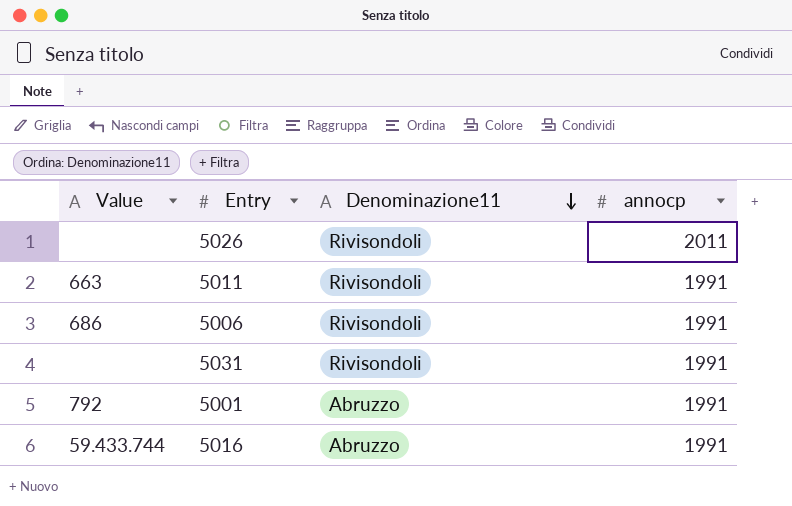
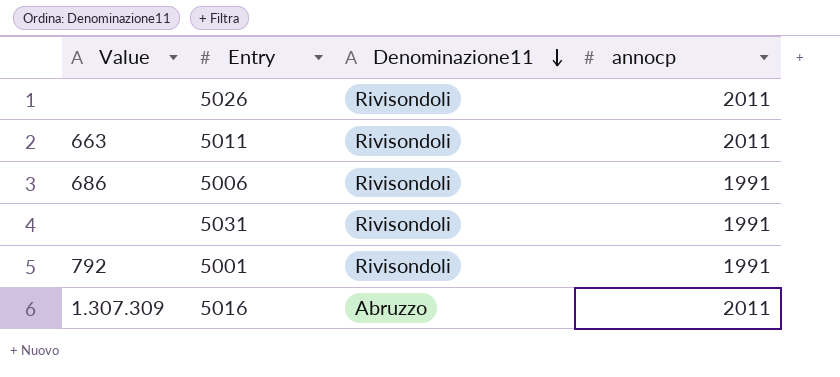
5011 | annocp: 1991 -> 2011
5001 | Denominazione11: Abruzzo -> Rivisondoli
5016 | Value: 59.433.744 -> 1.307.309
5016 | annocp: 1991 -> 2011

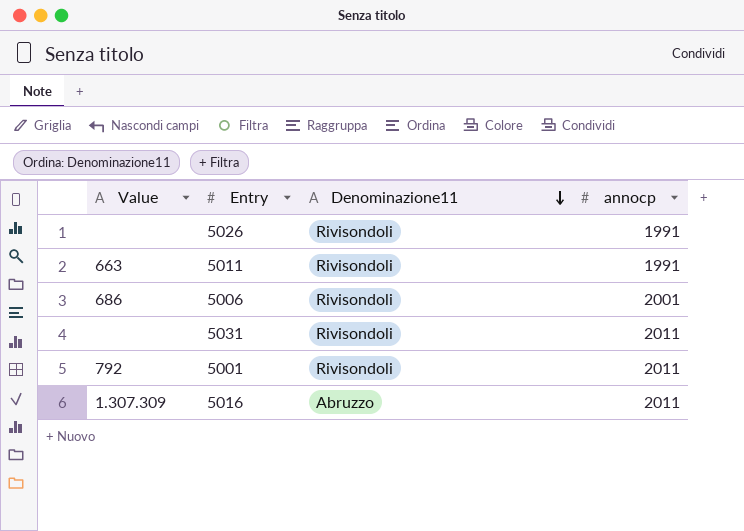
5026 | annocp: 2011 -> 1991
5011 | annocp: 2011 -> 1991
5006 | annocp: 1991 -> 2001
5031 | annocp: 1991 -> 2011
5001 | annocp: 1991 -> 2011

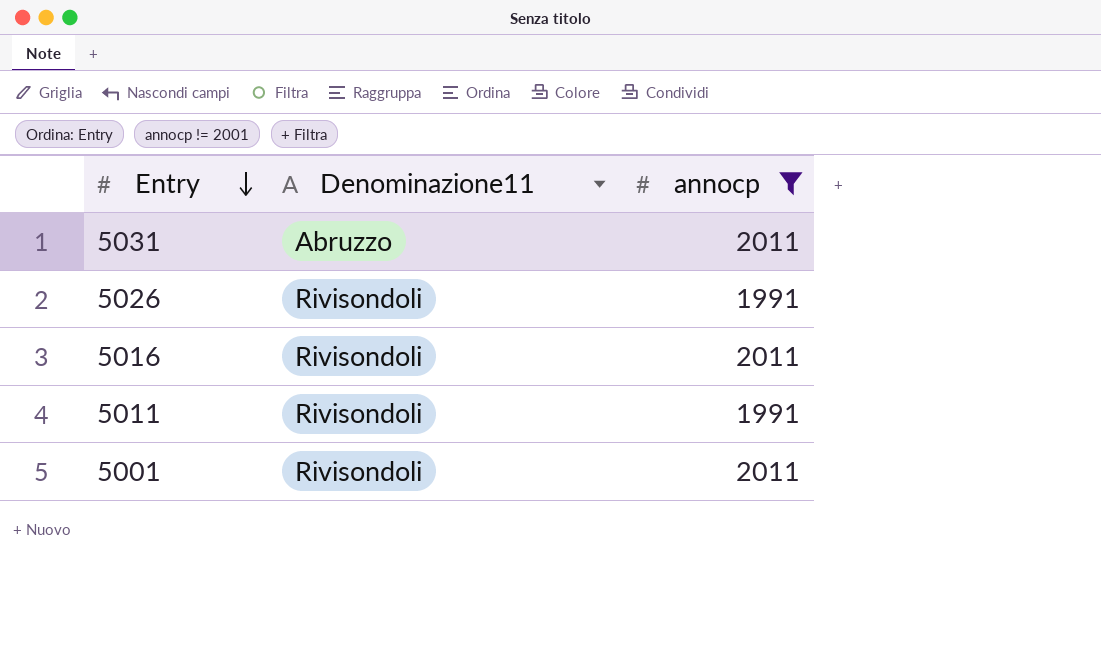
filter: none -> annocp != 2001
row order: Denominazione11 descending -> Entry descending
column Value | position: 1 -> none
5031 | Denominazione11: Rivisondoli -> Abruzzo
5016 | Denominazione11: Abruzzo -> Rivisondoli

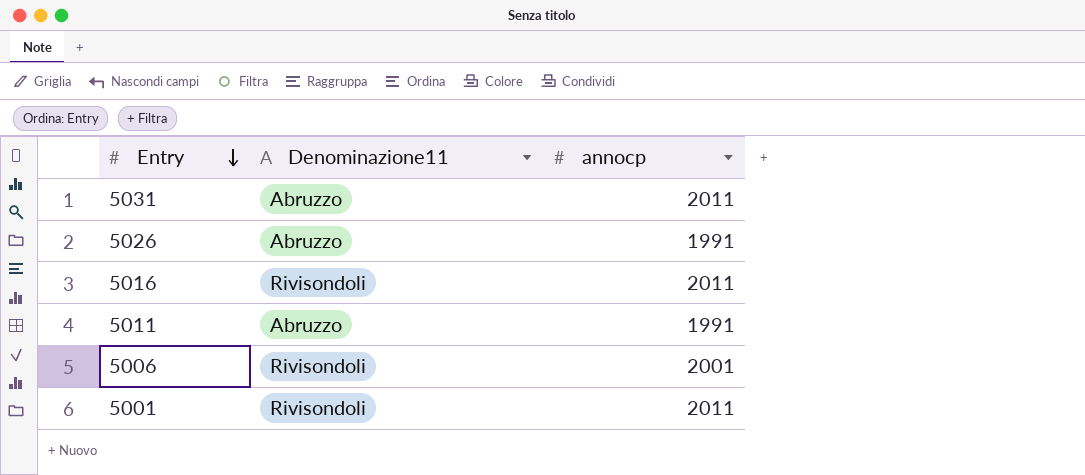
filter: annocp != 2001 -> none
5026 | Denominazione11: Rivisondoli -> Abruzzo
5011 | Denominazione11: Rivisondoli -> Abruzzo

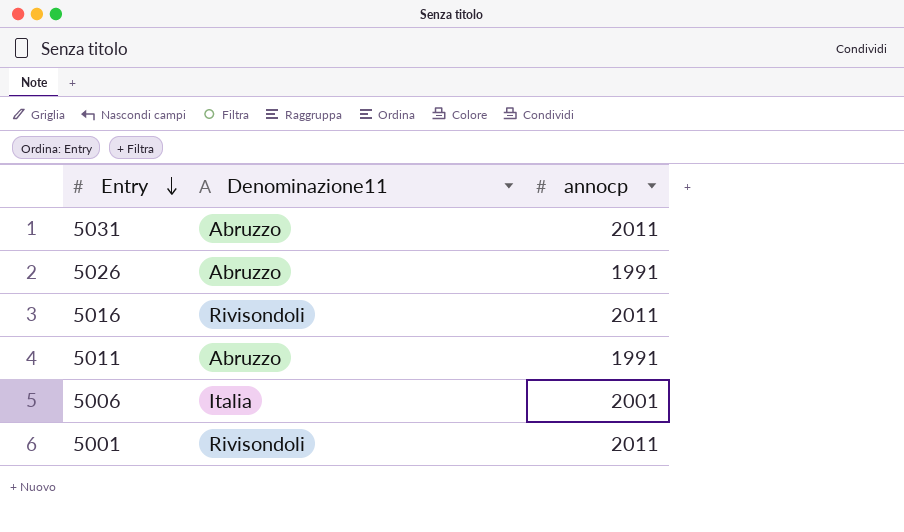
5006 | Denominazione11: Rivisondoli -> Italia

